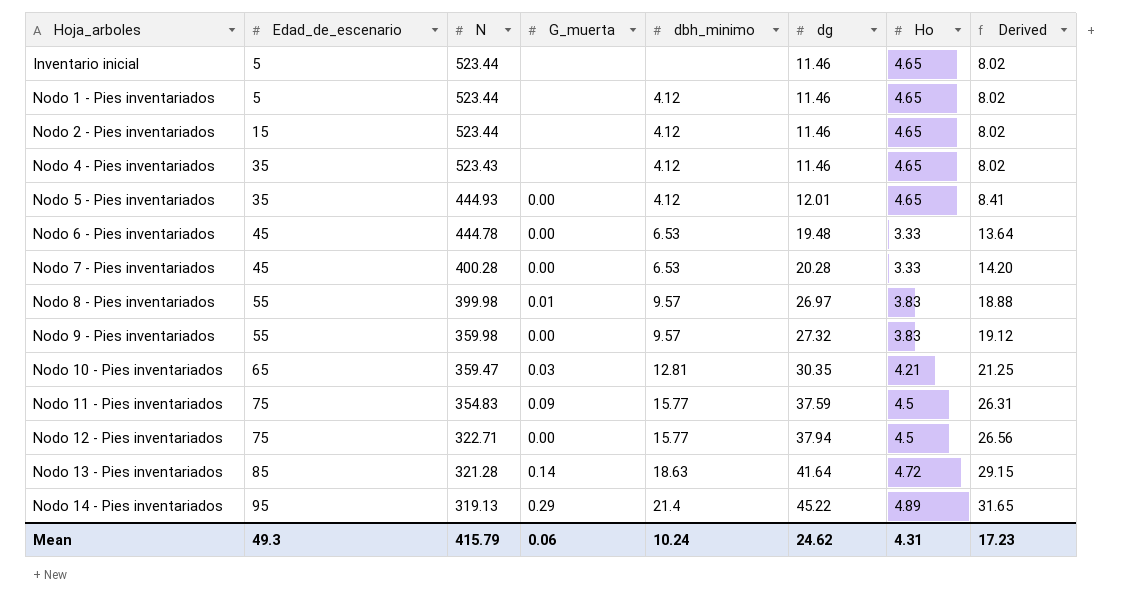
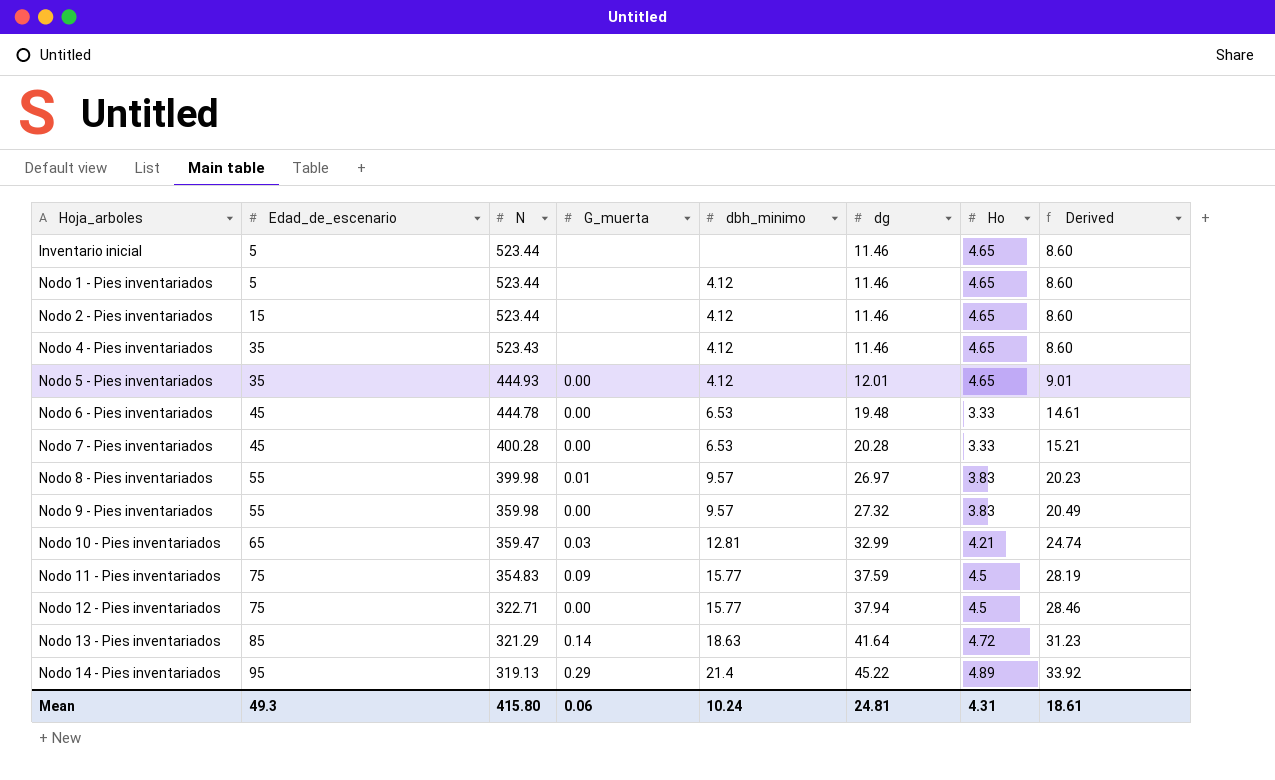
column Derived | formula: [dg] * 0.7 -> [dg] * 0.75
Nodo 10 - Pies inventariados | dg: 30.35 -> 32.99
Nodo 13 - Pies inventariados | N: 321.28 -> 321.29
Mean | N: 415.79 -> 415.80
Mean | dg: 24.62 -> 24.81
Mean | Derived: 17.23 -> 18.61

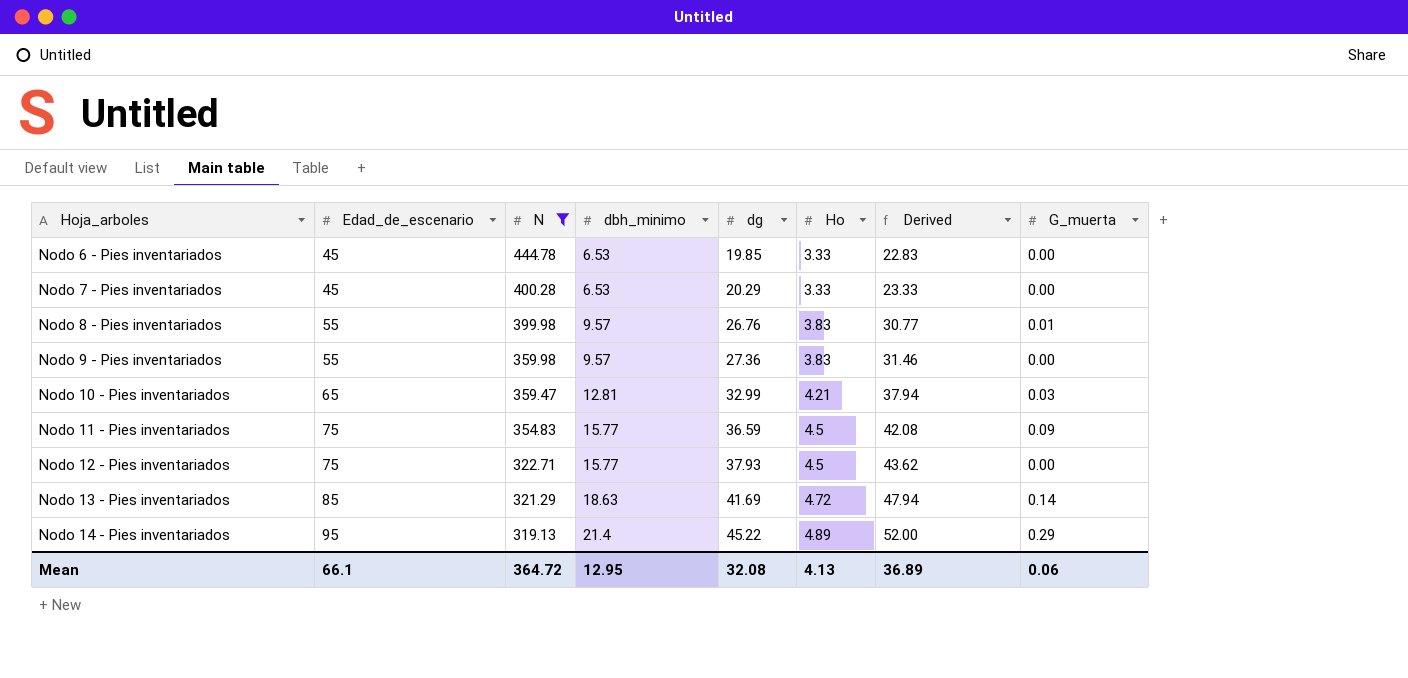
filter: none -> N <= 444.78
column Derived | formula: [dg] * 0.75 -> [dg] * 1.15
column G_muerta | position: 4 -> 8
Nodo 6 - Pies inventariados | dg: 19.48 -> 19.85
Nodo 7 - Pies inventariados | dg: 20.28 -> 20.29
Nodo 8 - Pies inventariados | dg: 26.97 -> 26.76
Nodo 9 - Pies inventariados | dg: 27.32 -> 27.36
Nodo 11 - Pies inventariados | dg: 37.59 -> 36.59
Nodo 12 - Pies inventariados | dg: 37.94 -> 37.93
Nodo 13 - Pies inventariados | dg: 41.64 -> 41.69
Mean | Edad_de_escenario: 49.3 -> 66.1
Mean | N: 415.80 -> 364.72
Mean | dbh_minimo: 10.24 -> 12.95
Mean | dg: 24.81 -> 32.08
Mean | Ho: 4.31 -> 4.13
Mean | Derived: 18.61 -> 36.89

